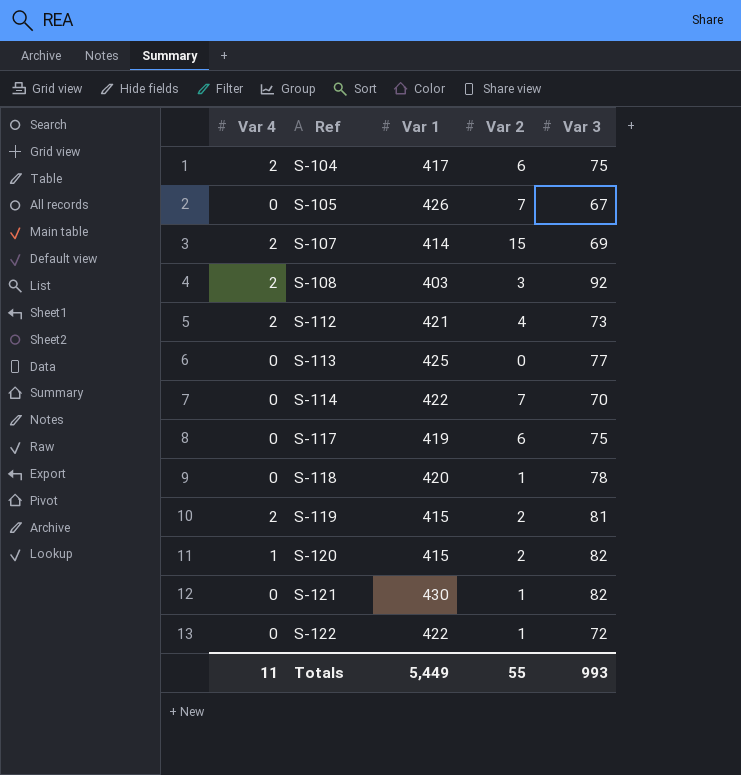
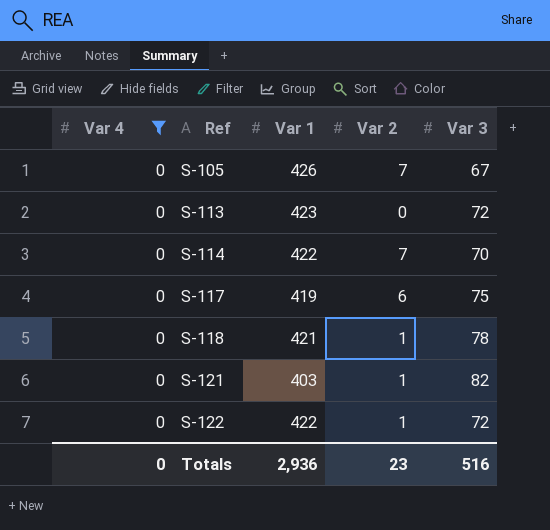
filter: none -> Var 4 = 0
S-113 | Var 1: 425 -> 423
S-113 | Var 3: 77 -> 72
S-118 | Var 1: 420 -> 421
S-121 | Var 1: 430 -> 403
Totals | Var 4: 11 -> 0
Totals | Var 1: 5,449 -> 2,936
Totals | Var 2: 55 -> 23
Totals | Var 3: 993 -> 516

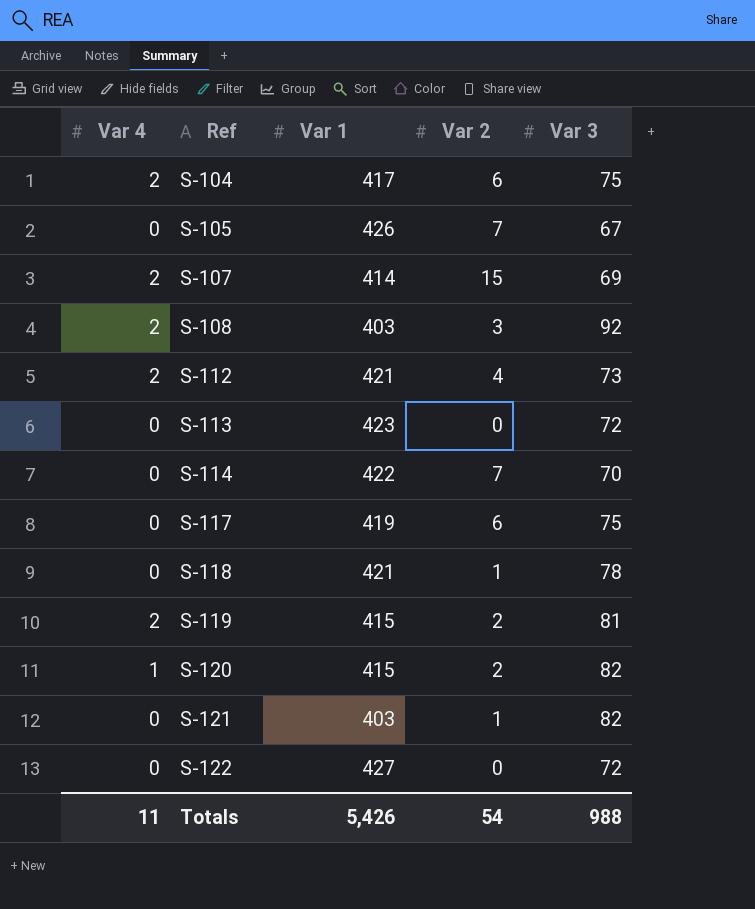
filter: Var 4 = 0 -> none
S-122 | Var 1: 422 -> 427
S-122 | Var 2: 1 -> 0
Totals | Var 4: 0 -> 11
Totals | Var 1: 2,936 -> 5,426
Totals | Var 2: 23 -> 54
Totals | Var 3: 516 -> 988

